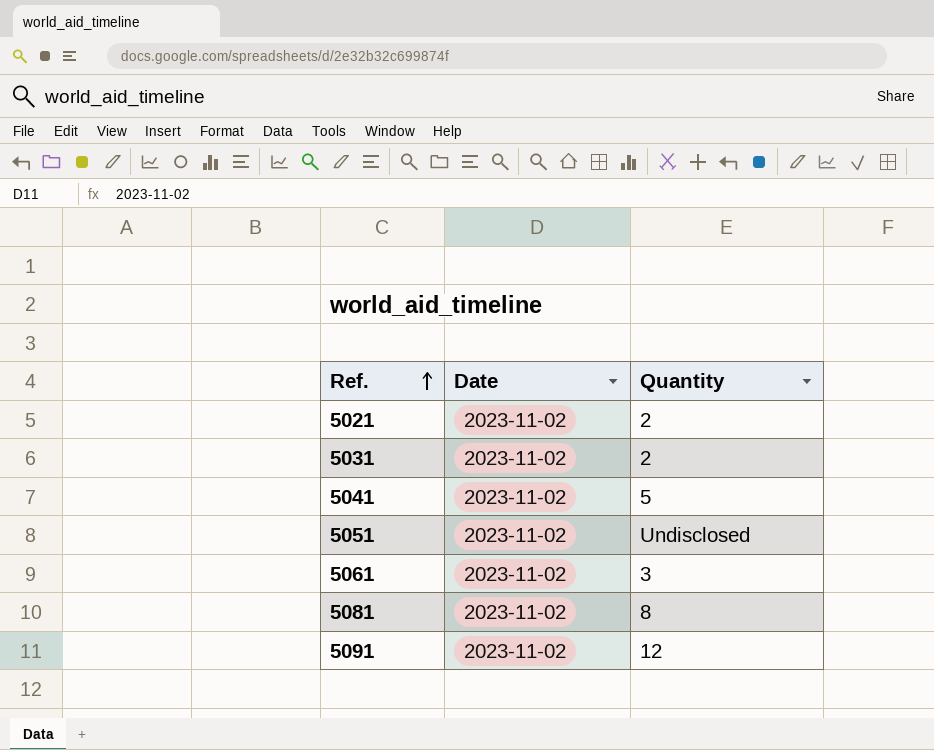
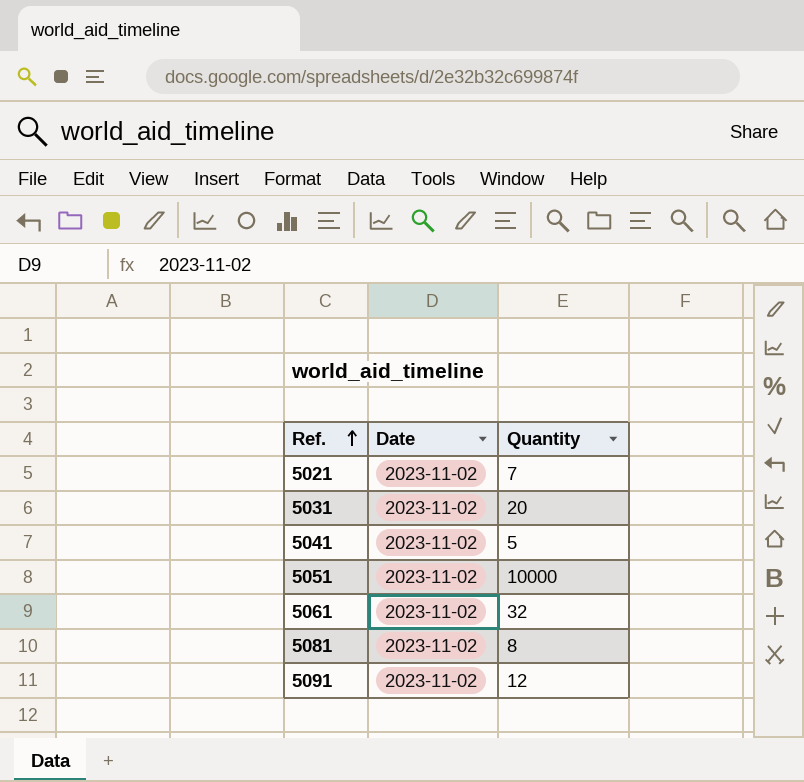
5021 | Quantity: 2 -> 7
5031 | Quantity: 2 -> 20
5051 | Quantity: Undisclosed -> 10000
5061 | Quantity: 3 -> 32

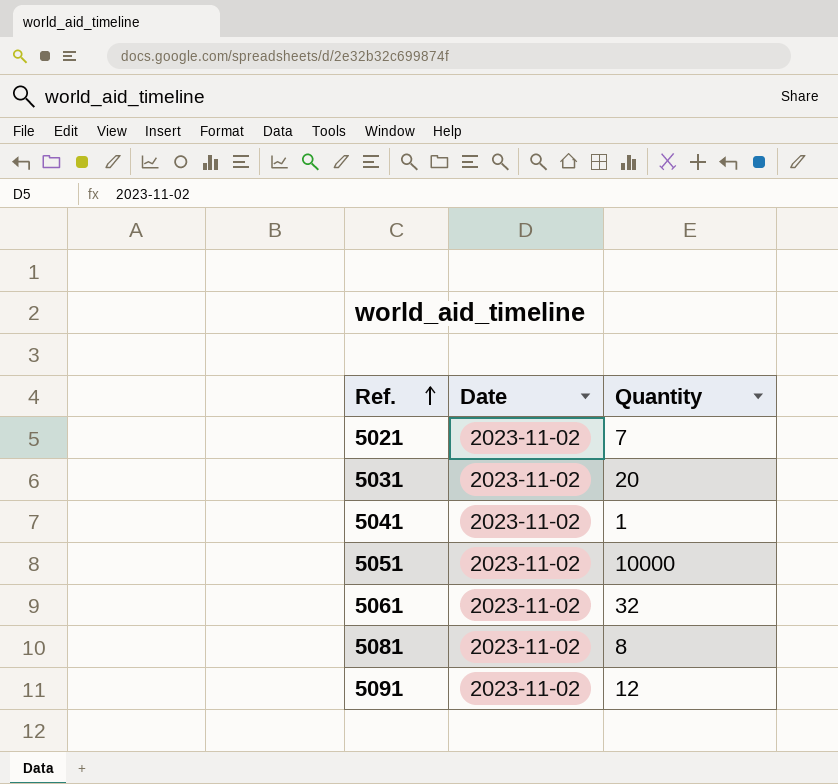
5041 | Quantity: 5 -> 1

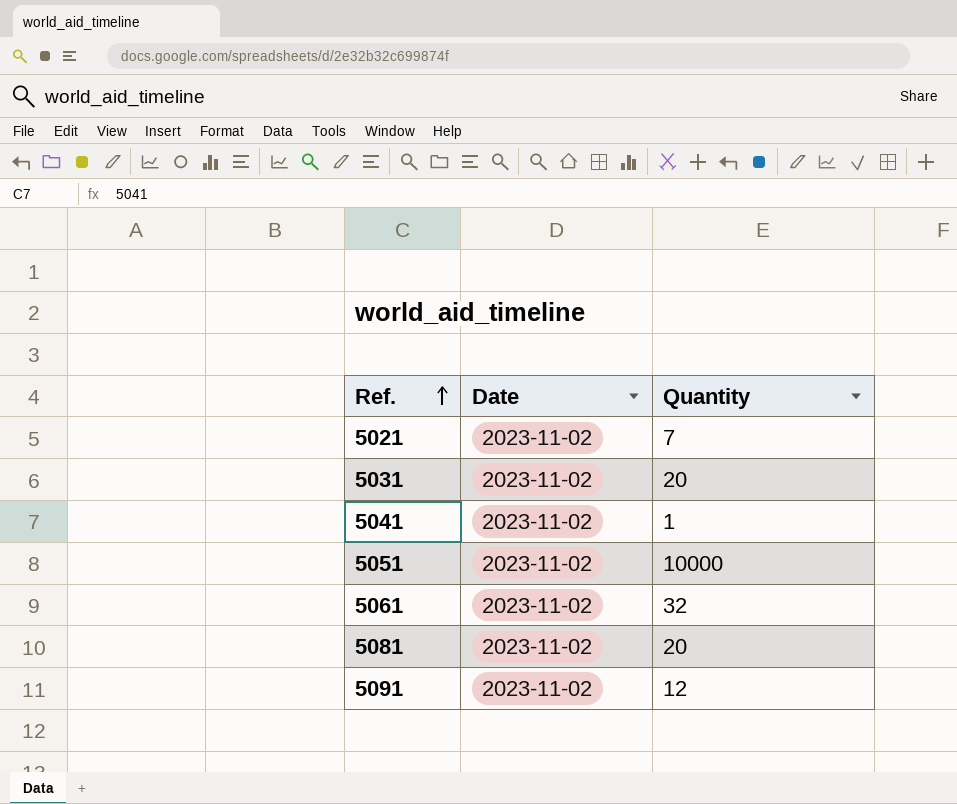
5081 | Quantity: 8 -> 20

